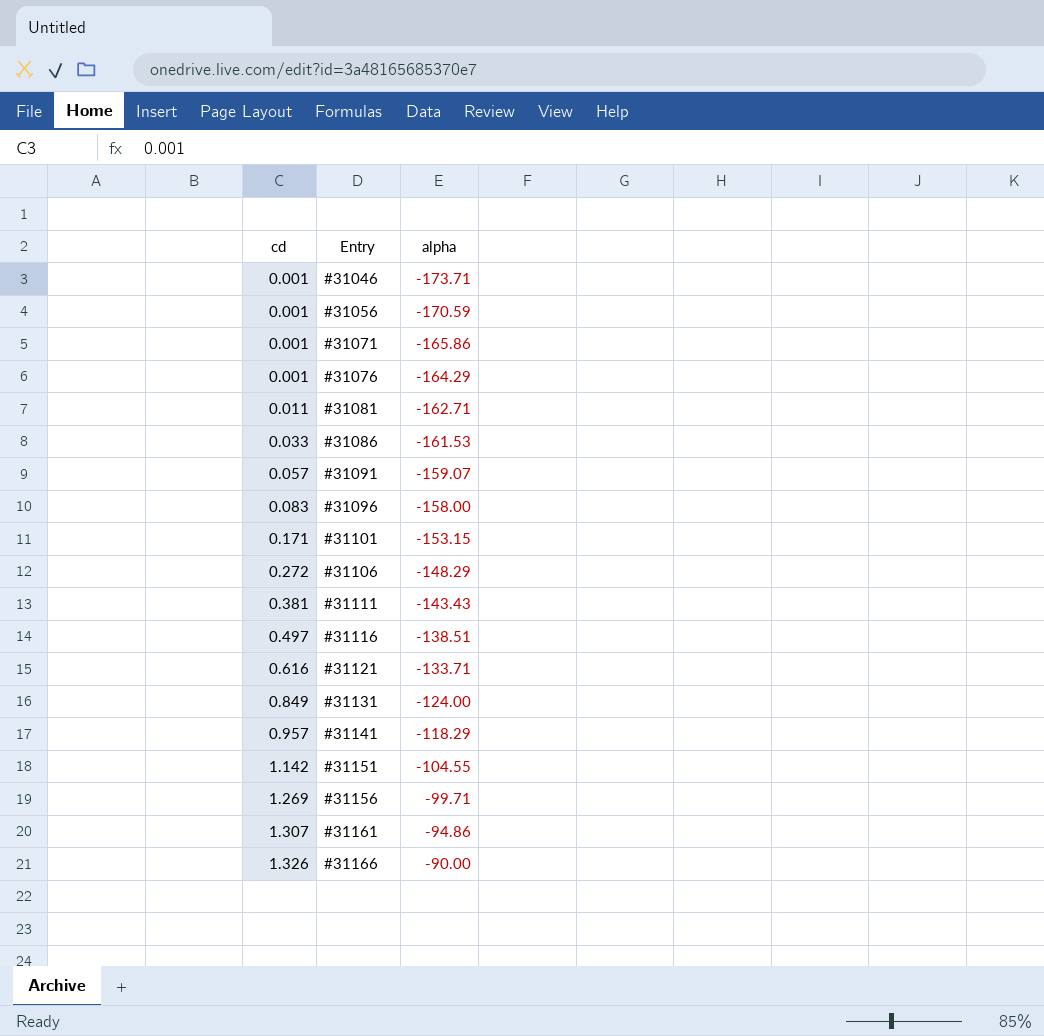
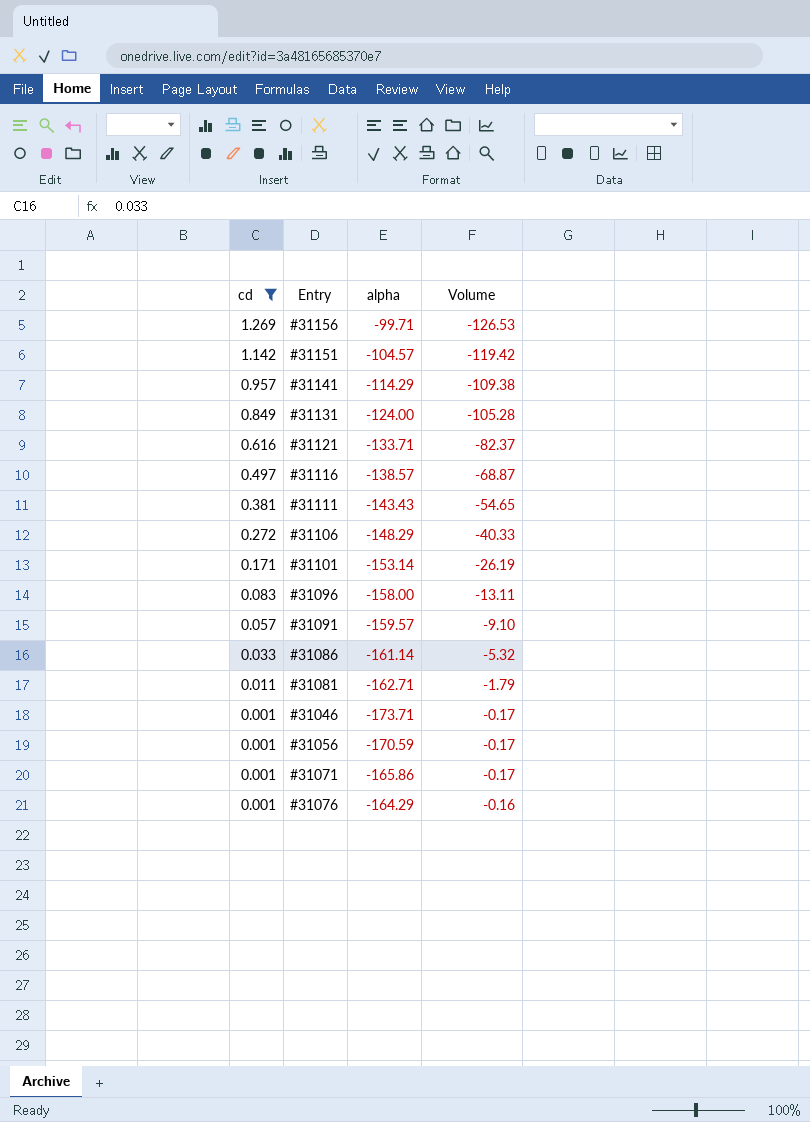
filter: none -> cd <= 1.269
row order: cd ascending -> cd descending
column Volume | formula: none -> [cd] * [alpha]
#31151 | alpha: -104.55 -> -104.57
#31141 | alpha: -118.29 -> -114.29
#31116 | alpha: -138.51 -> -138.57
#31101 | alpha: -153.15 -> -153.14
#31091 | alpha: -159.07 -> -159.57
#31086 | alpha: -161.53 -> -161.14

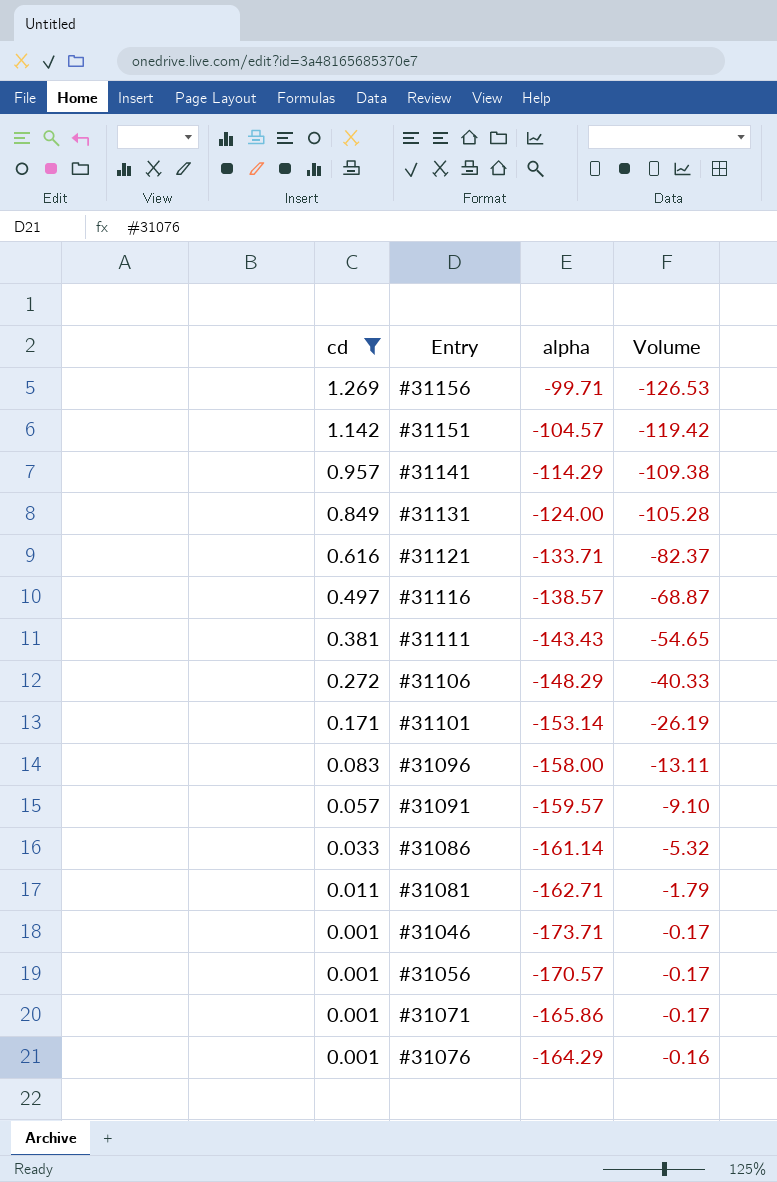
#31056 | alpha: -170.59 -> -170.57

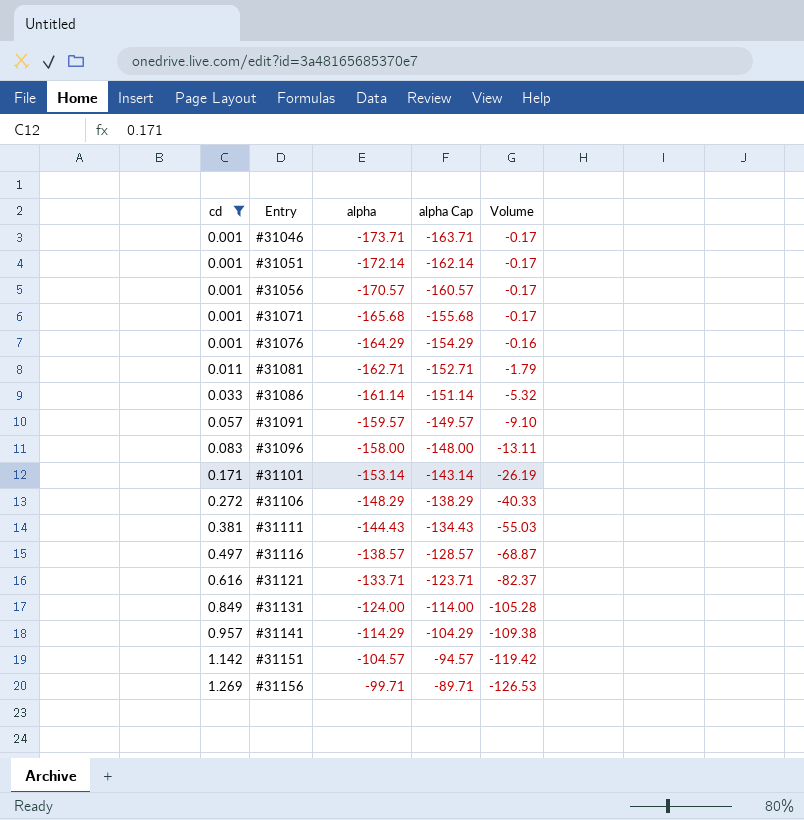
row order: cd descending -> cd ascending
column alpha Cap | formula: none -> [alpha] + 10
row #31051: none -> 0.001 | -172.14 | -162.14 | -0.17
#31071 | alpha: -165.86 -> -165.68
#31111 | alpha: -143.43 -> -144.43
#31111 | Volume: -54.65 -> -55.03

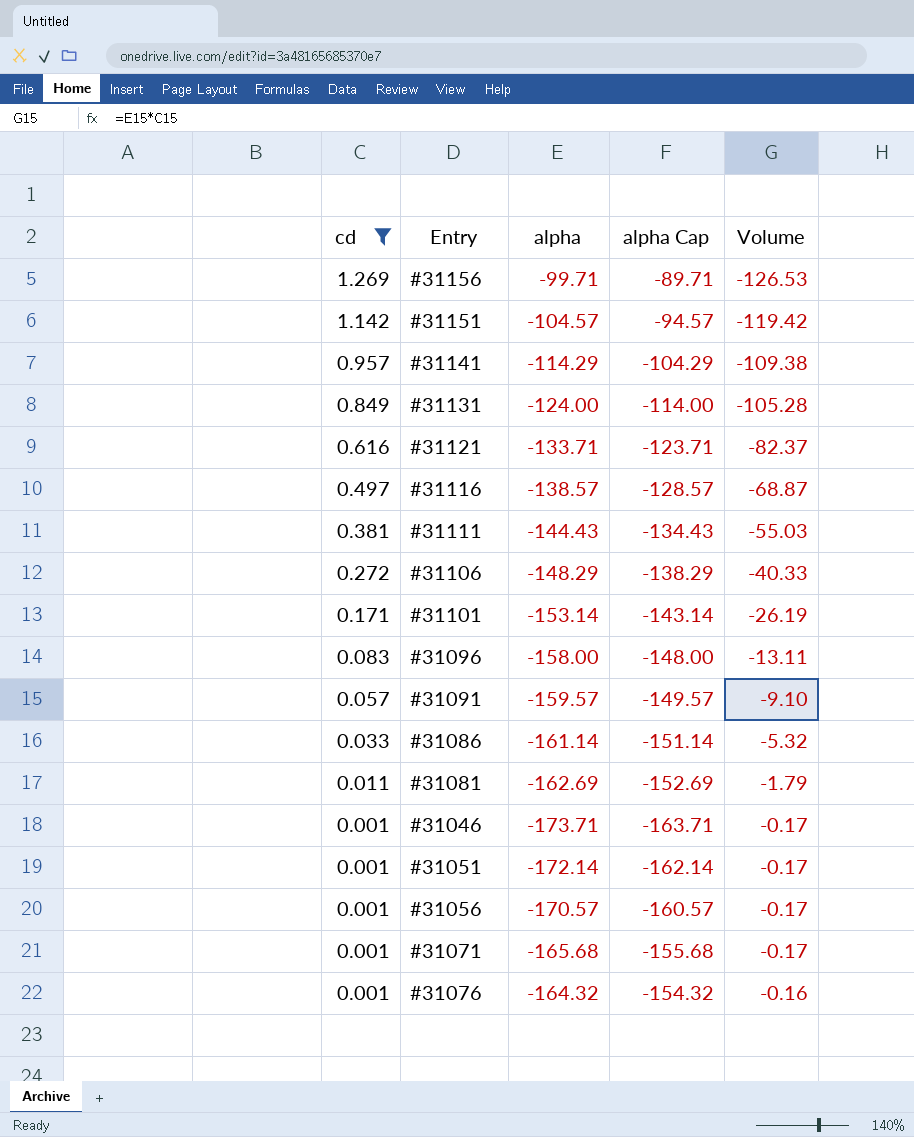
row order: cd ascending -> cd descending
#31081 | alpha: -162.71 -> -162.69
#31081 | alpha Cap: -152.71 -> -152.69
#31076 | alpha: -164.29 -> -164.32
#31076 | alpha Cap: -154.29 -> -154.32

